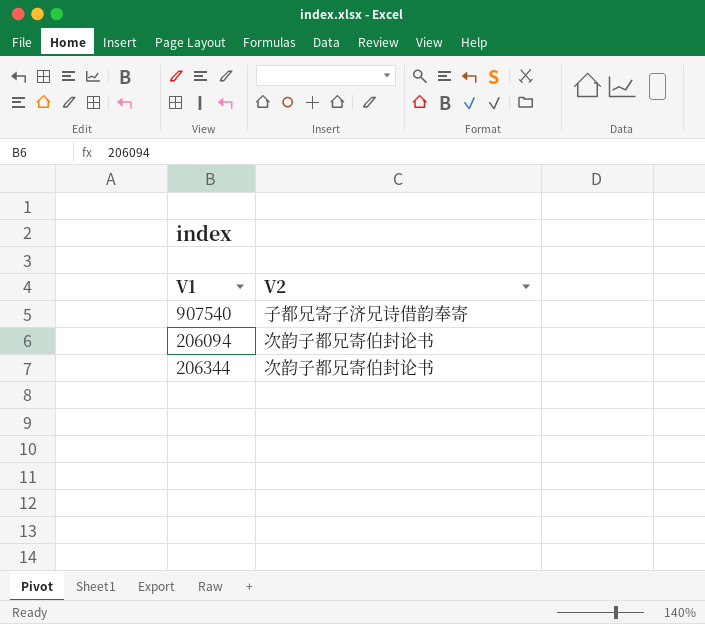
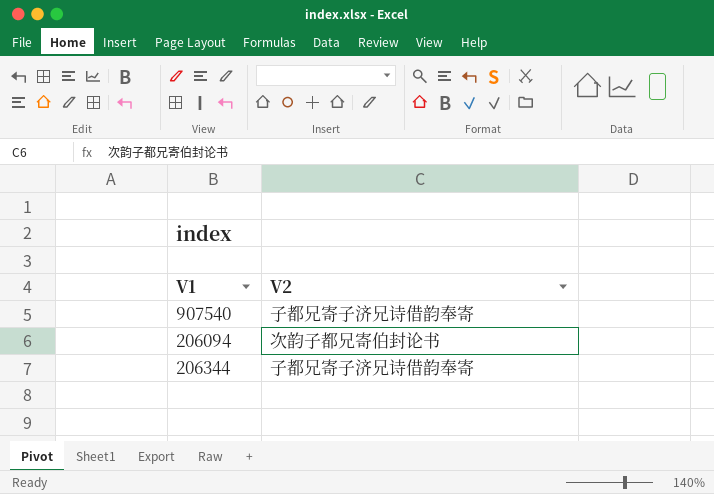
206344 | V2: 次韵子都兄寄伯封论书 -> 子都兄寄子济兄诗借韵奉寄

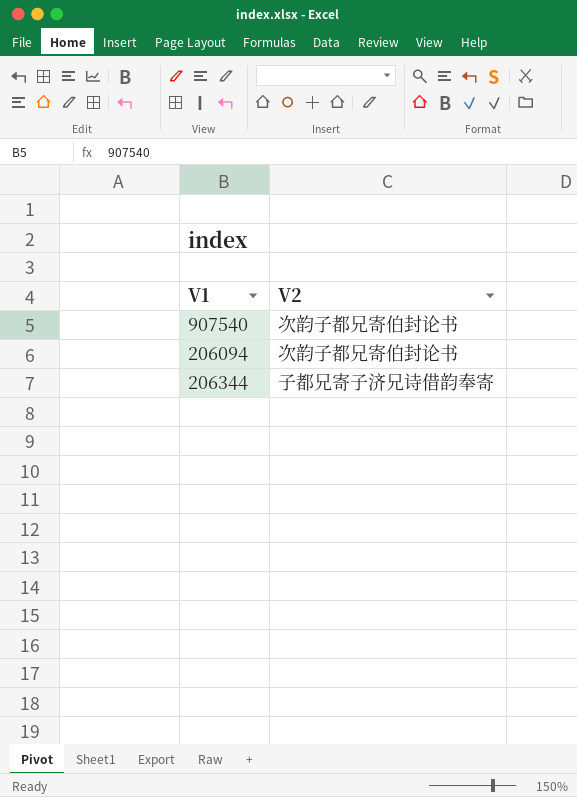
907540 | V2: 子都兄寄子济兄诗借韵奉寄 -> 次韵子都兄寄伯封论书

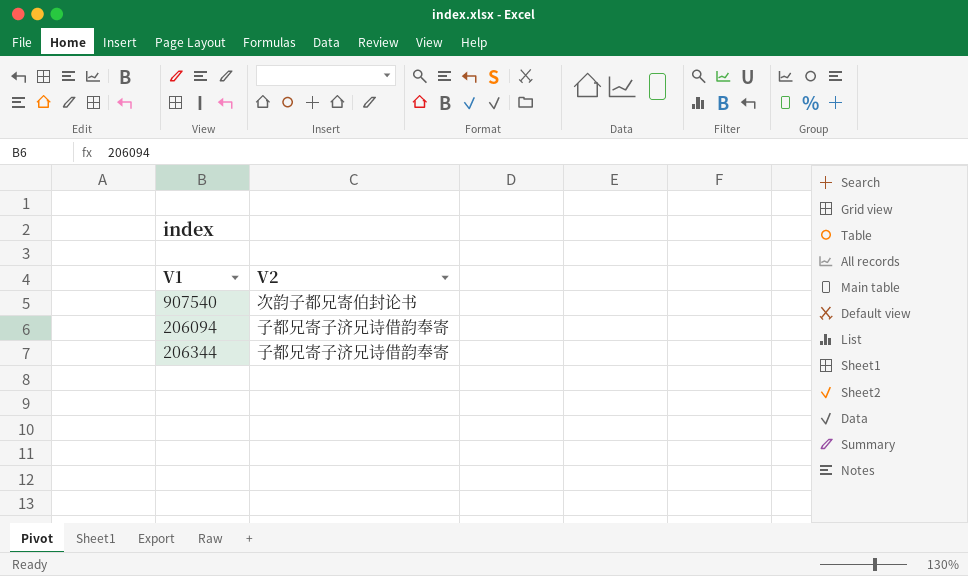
206094 | V2: 次韵子都兄寄伯封论书 -> 子都兄寄子济兄诗借韵奉寄

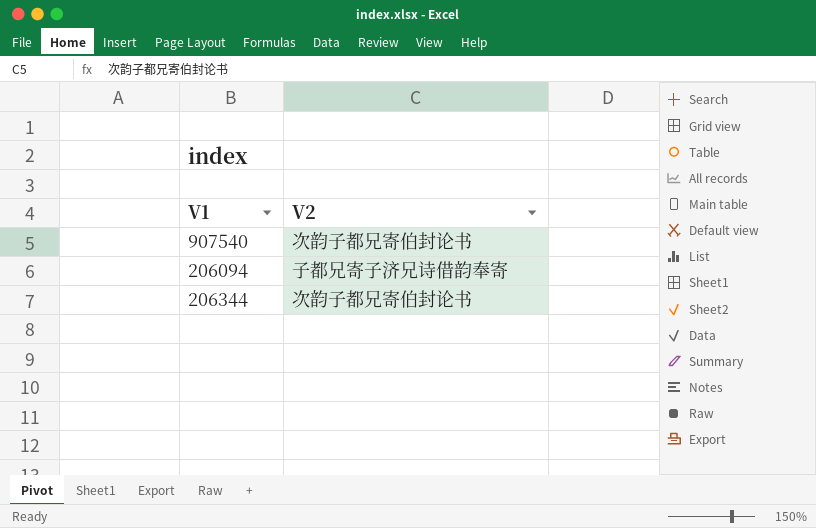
206344 | V2: 子都兄寄子济兄诗借韵奉寄 -> 次韵子都兄寄伯封论书

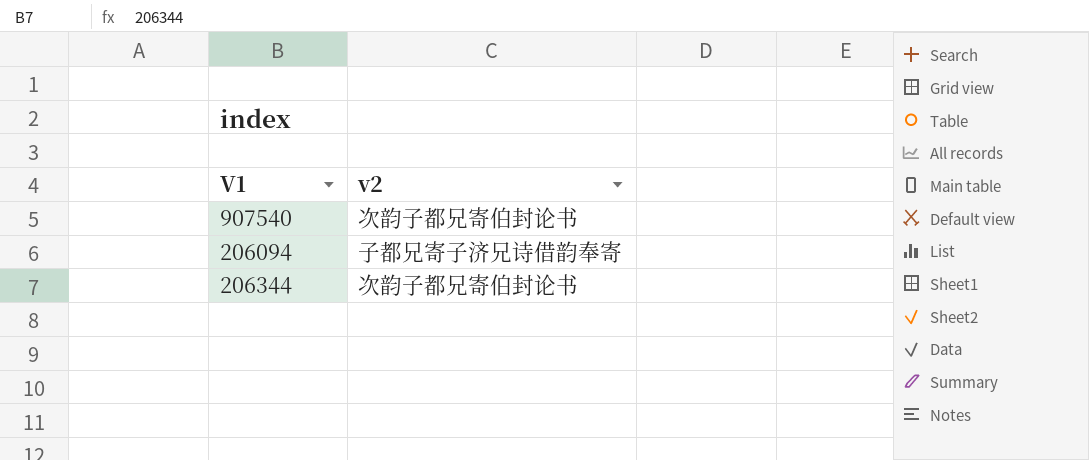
column name: V2 -> v2

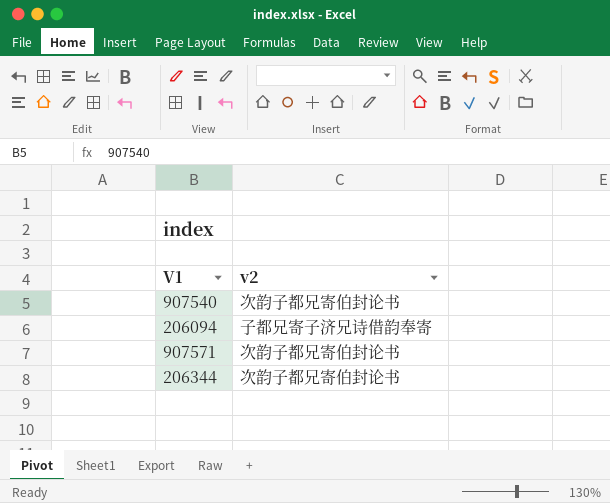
row 907571: none -> 次韵子都兄寄伯封论书

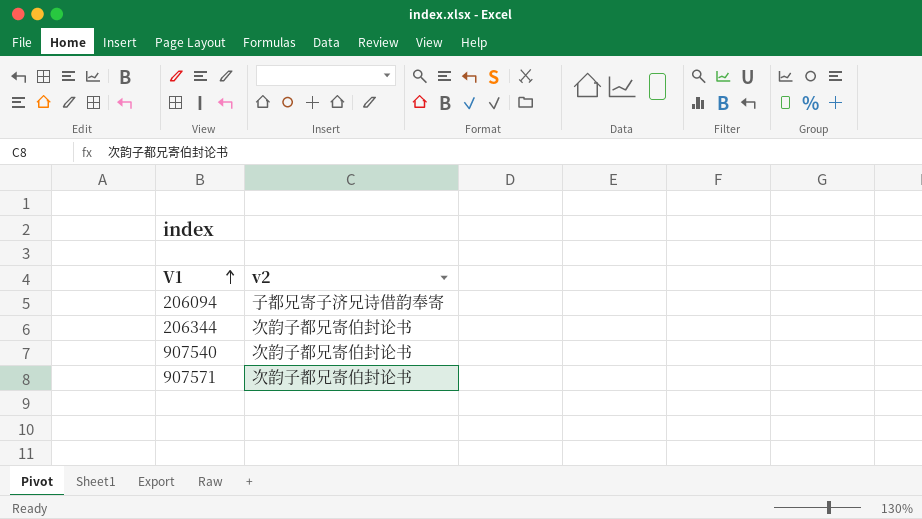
row order: none -> V1 ascending

